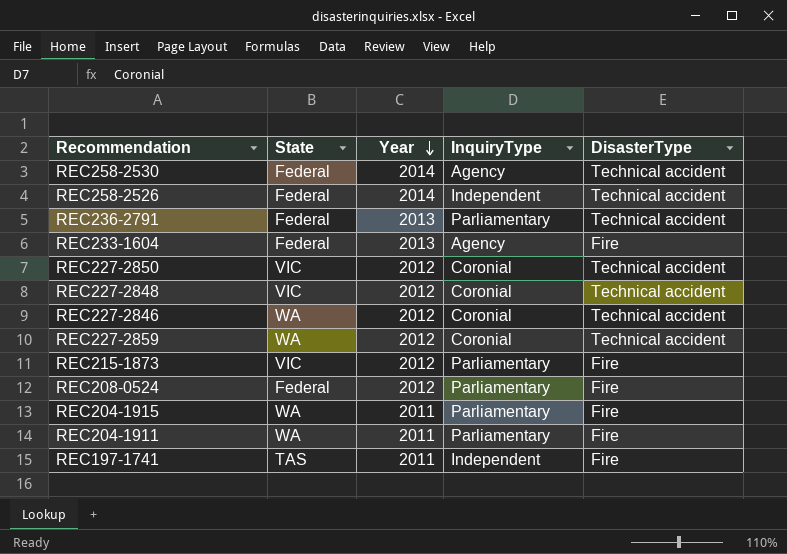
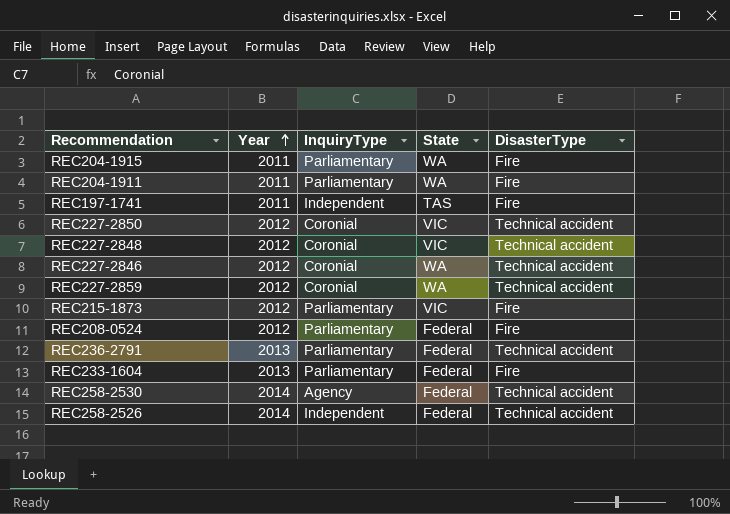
row order: Year descending -> Year ascending
column State | position: 2 -> 4
REC233-1604 | InquiryType: Agency -> Parliamentary

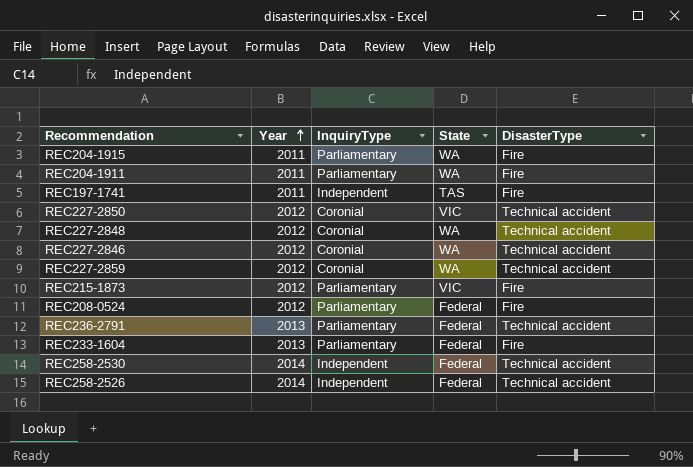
REC227-2848 | State: VIC -> WA
REC258-2530 | InquiryType: Agency -> Independent

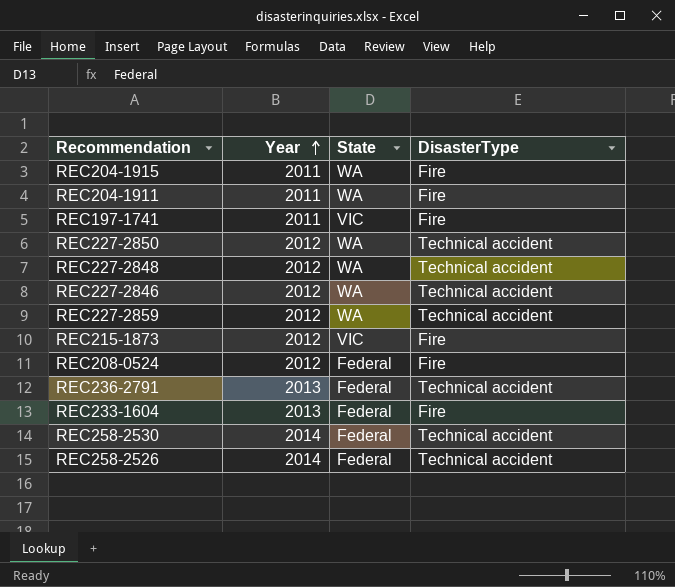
column InquiryType | position: 3 -> none
REC197-1741 | State: TAS -> VIC
REC227-2850 | State: VIC -> WA

